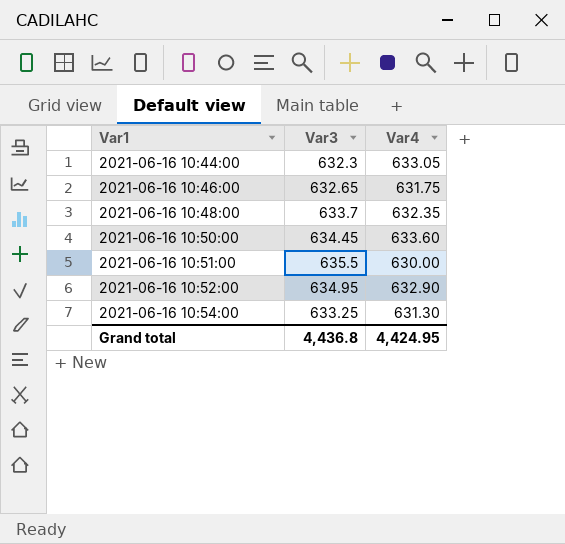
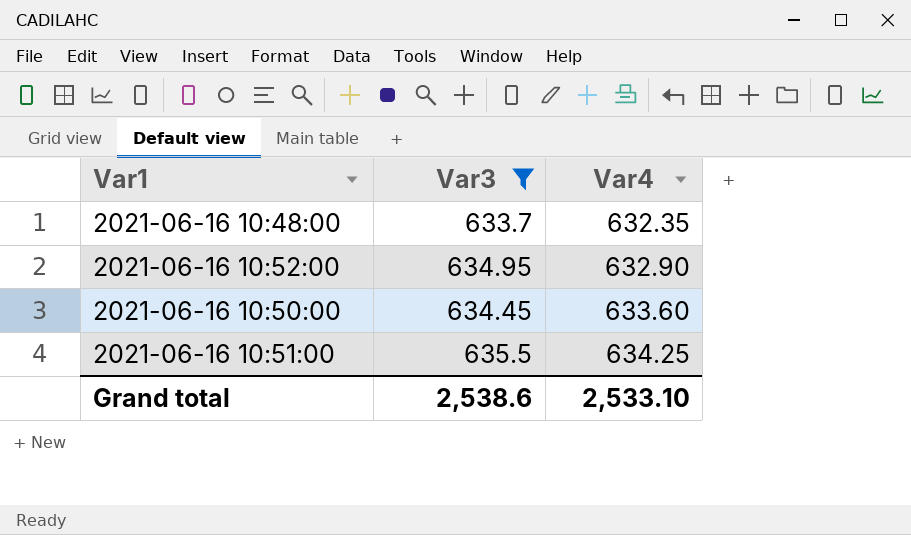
filter: none -> Var3 >= 633.7
row order: Var1 ascending -> Var4 ascending
2021-06-16 10:51:00 | Var4: 630.00 -> 634.25
Grand total | Var3: 4,436.8 -> 2,538.6
Grand total | Var4: 4,424.95 -> 2,533.10

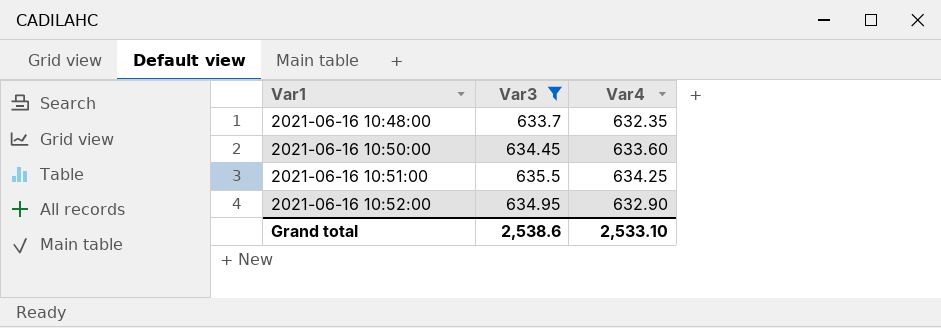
row order: Var4 ascending -> Var1 ascending

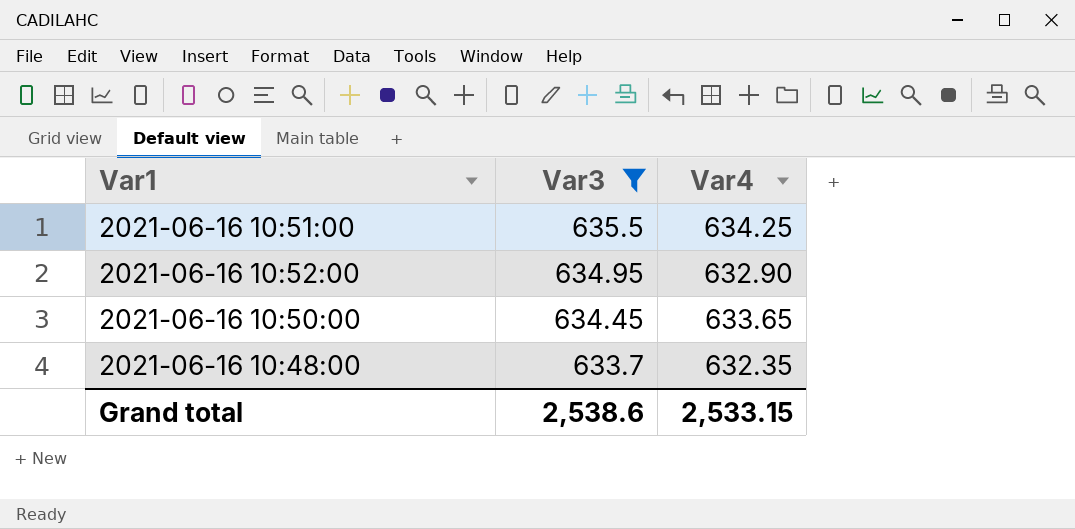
row order: Var1 ascending -> Var3 descending
2021-06-16 10:50:00 | Var4: 633.60 -> 633.65
Grand total | Var4: 2,533.10 -> 2,533.15

